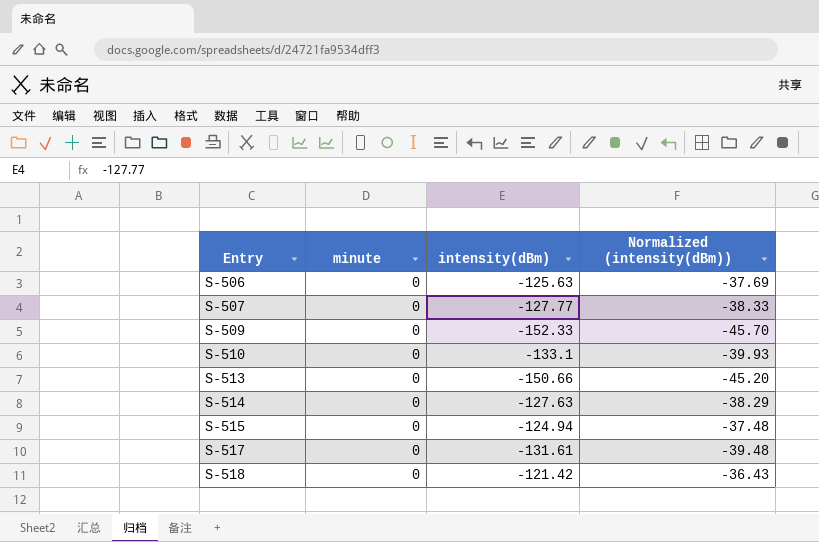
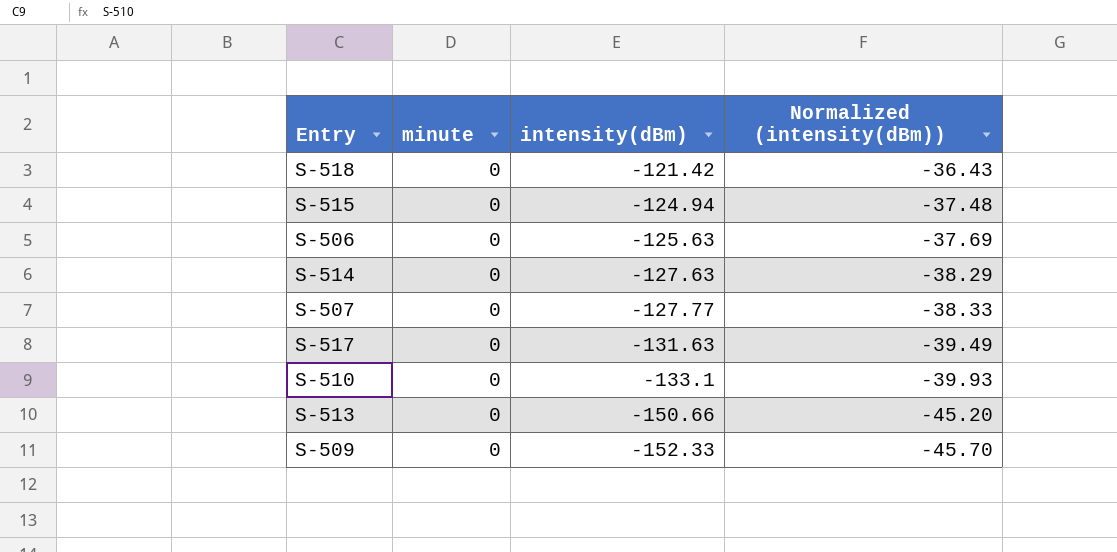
row order: Entry ascending -> intensity(dBm) descending
S-517 | intensity(dBm): -131.61 -> -131.63
S-517 | Normalized (intensity(dBm)): -39.48 -> -39.49

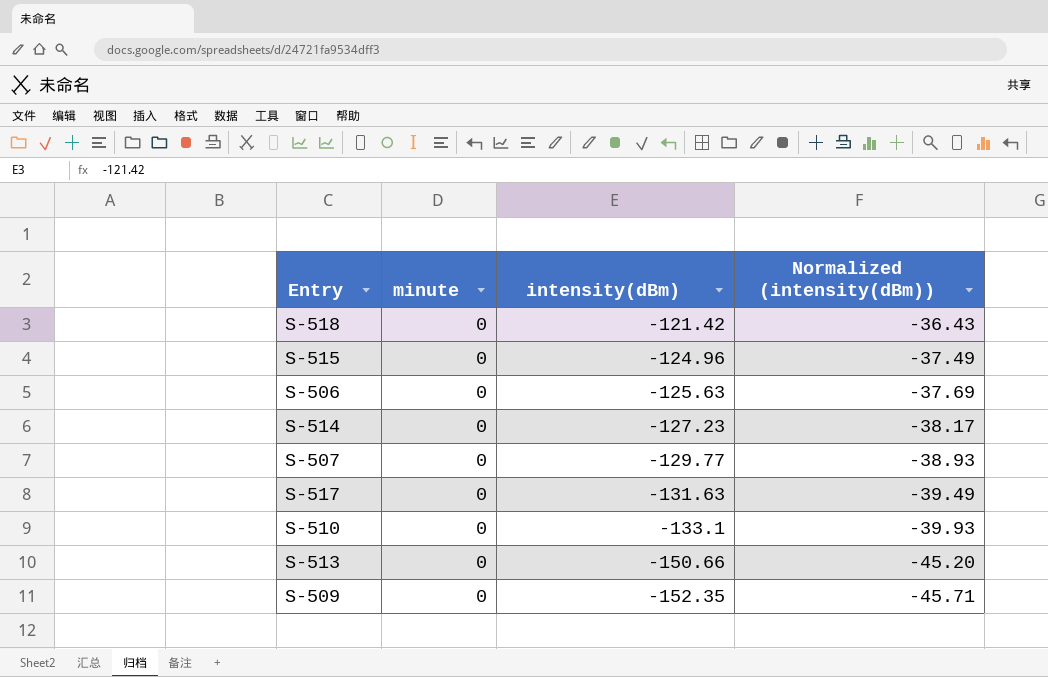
S-515 | intensity(dBm): -124.94 -> -124.96
S-515 | Normalized (intensity(dBm)): -37.48 -> -37.49
S-514 | intensity(dBm): -127.63 -> -127.23
S-514 | Normalized (intensity(dBm)): -38.29 -> -38.17
S-507 | intensity(dBm): -127.77 -> -129.77
S-507 | Normalized (intensity(dBm)): -38.33 -> -38.93
S-509 | intensity(dBm): -152.33 -> -152.35
S-509 | Normalized (intensity(dBm)): -45.70 -> -45.71

